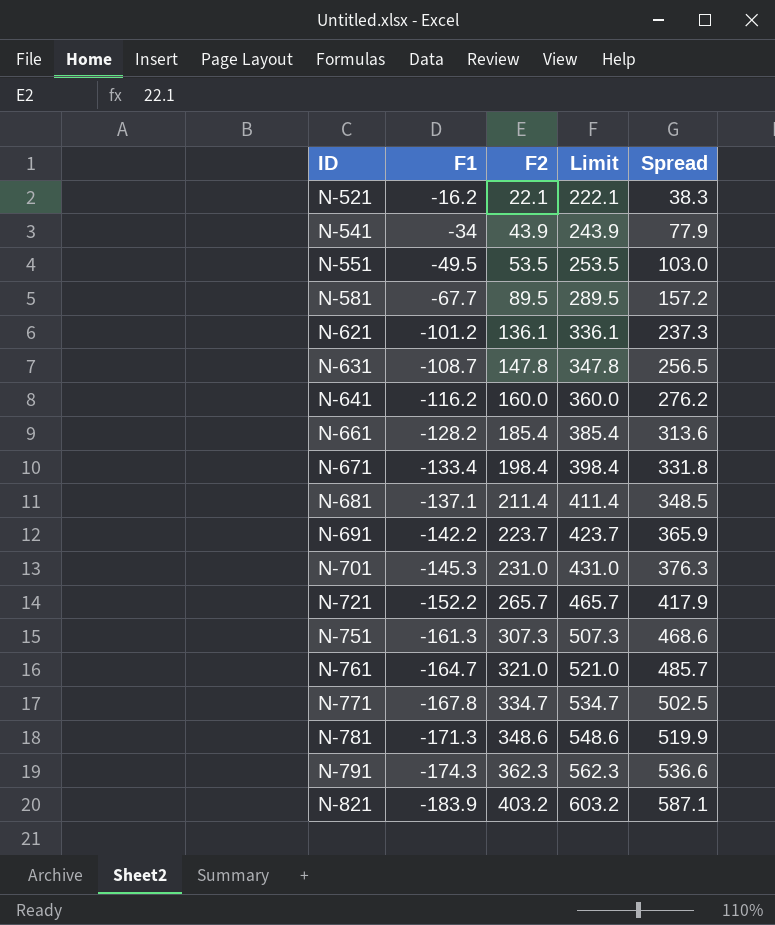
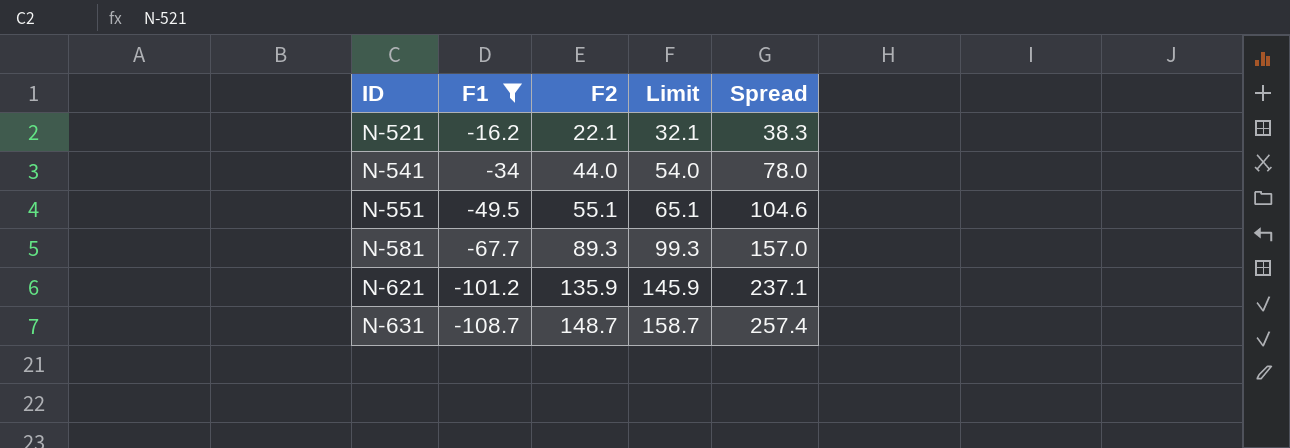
filter: none -> F1 >= -108.7
column Limit | formula: [F2] + 200 -> [F2] + 10
N-541 | F2: 43.9 -> 44.0
N-541 | Spread: 77.9 -> 78.0
N-551 | F2: 53.5 -> 55.1
N-551 | Spread: 103.0 -> 104.6
N-581 | F2: 89.5 -> 89.3
N-581 | Spread: 157.2 -> 157.0
N-621 | F2: 136.1 -> 135.9
N-621 | Spread: 237.3 -> 237.1
N-631 | F2: 147.8 -> 148.7
N-631 | Spread: 256.5 -> 257.4

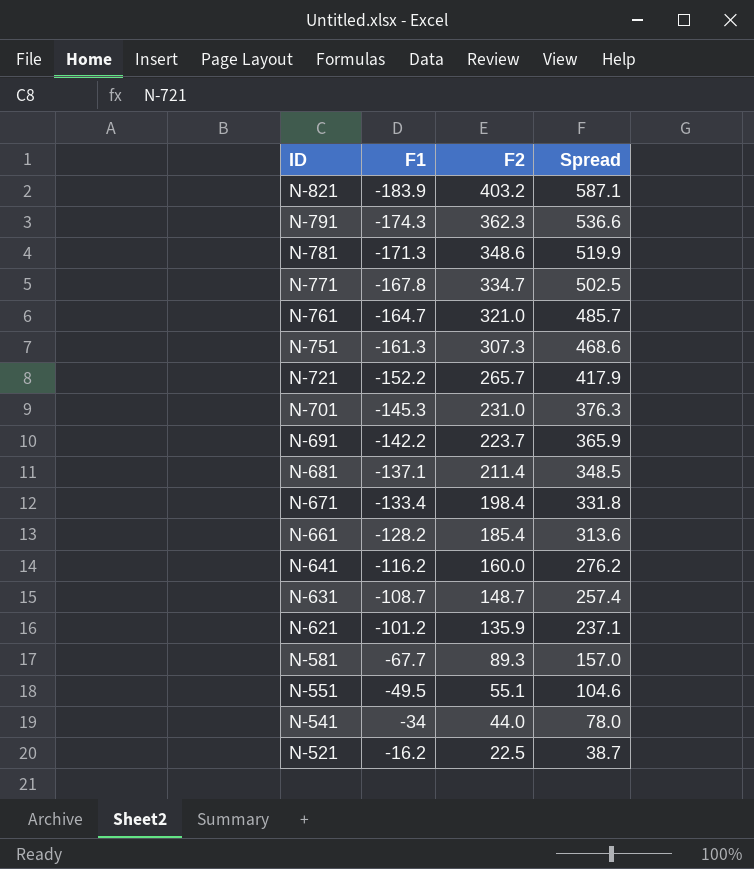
filter: F1 >= -108.7 -> none
row order: ID ascending -> ID descending
column Limit | formula: [F2] + 10 -> none
N-521 | F2: 22.1 -> 22.5
N-521 | Spread: 38.3 -> 38.7

